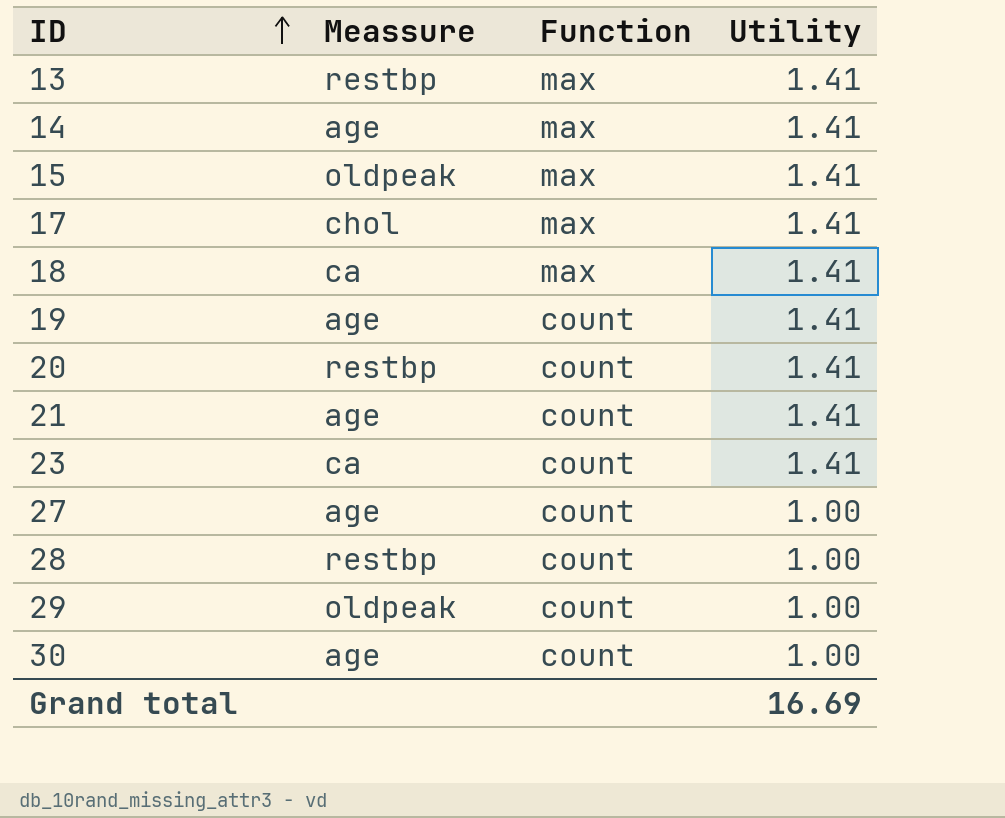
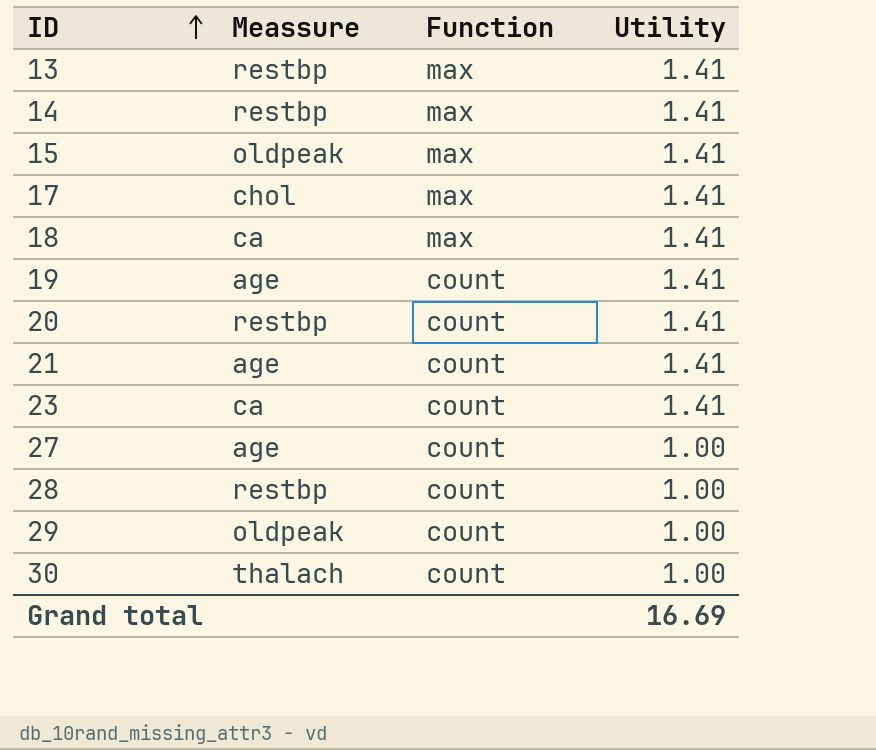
14 | Meassure: age -> restbp
30 | Meassure: age -> thalach

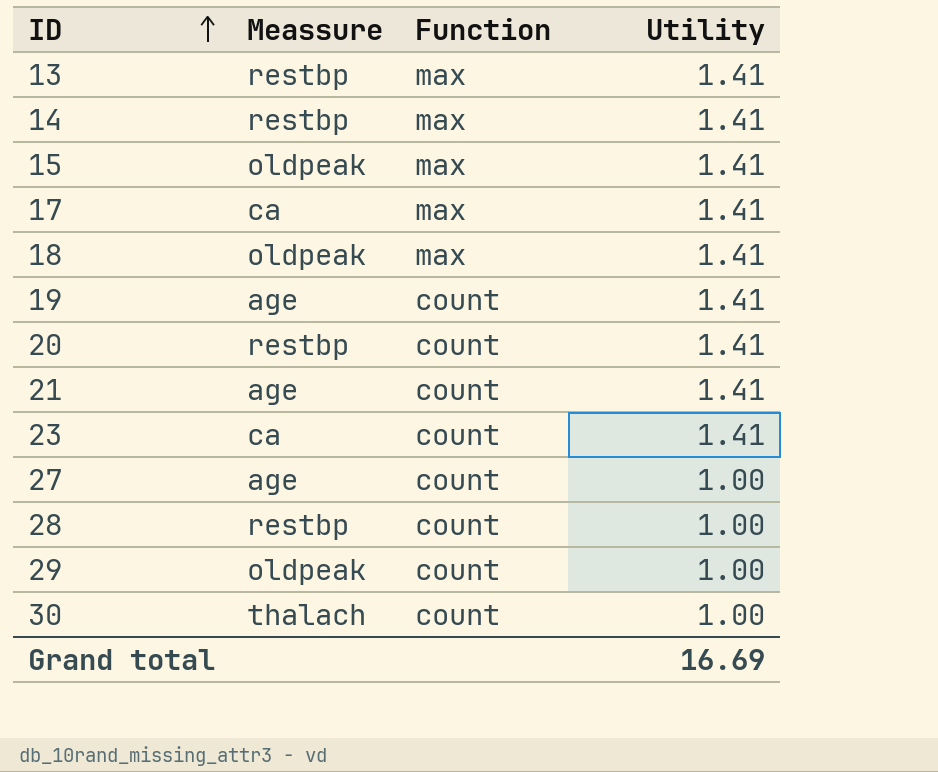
17 | Meassure: chol -> ca
18 | Meassure: ca -> oldpeak

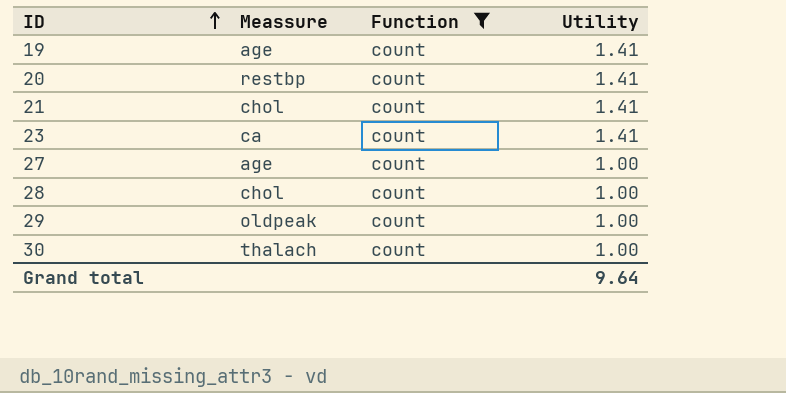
filter: none -> Function = count
21 | Meassure: age -> chol
28 | Meassure: restbp -> chol
Grand total | Utility: 16.69 -> 9.64

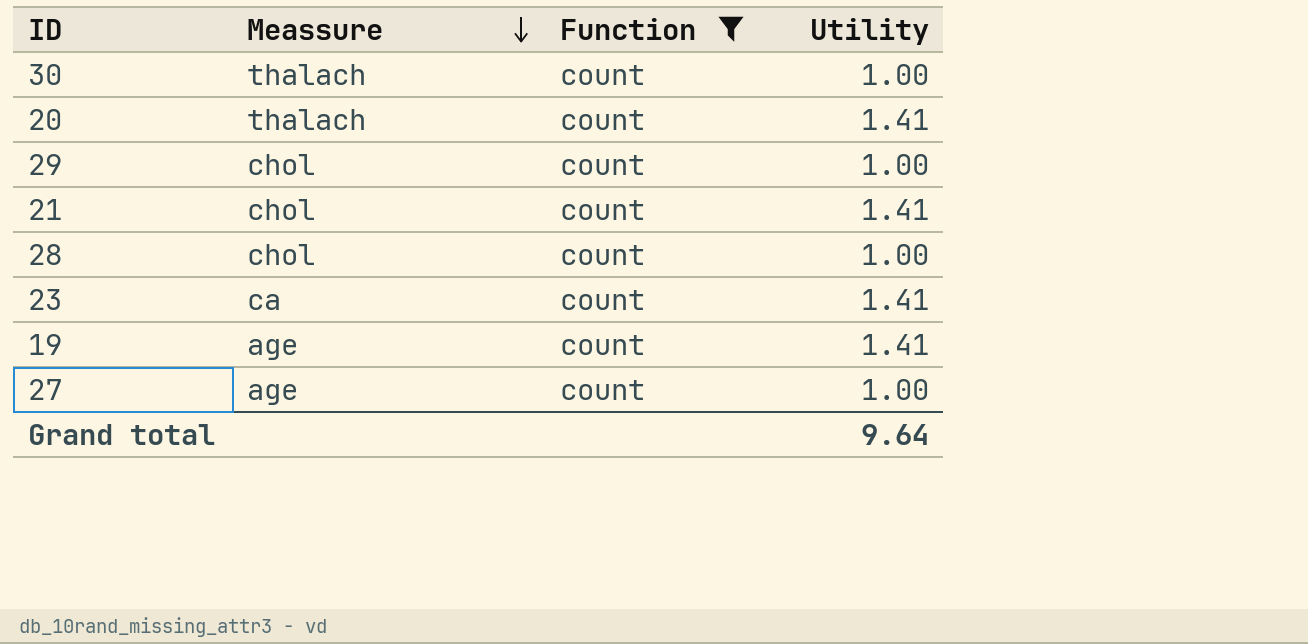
row order: ID ascending -> Meassure descending
20 | Meassure: restbp -> thalach
29 | Meassure: oldpeak -> chol

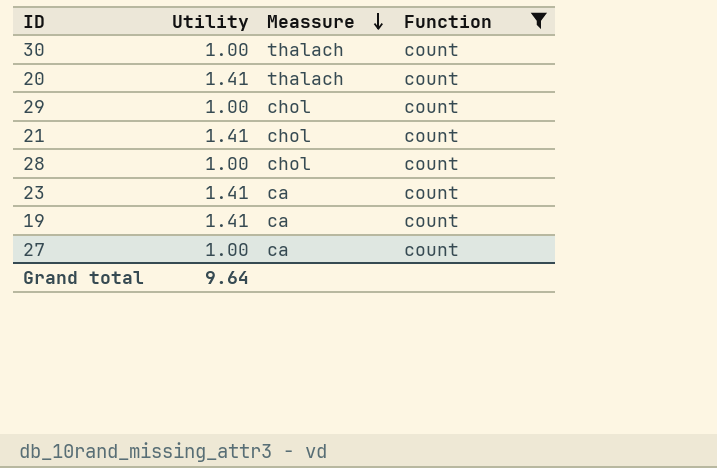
column Utility | position: 4 -> 2
19 | Meassure: age -> ca
27 | Meassure: age -> ca

